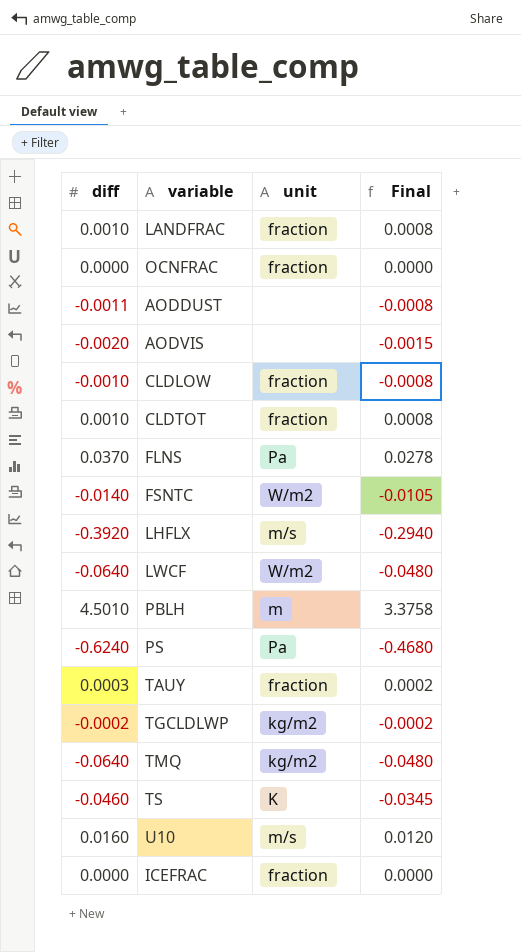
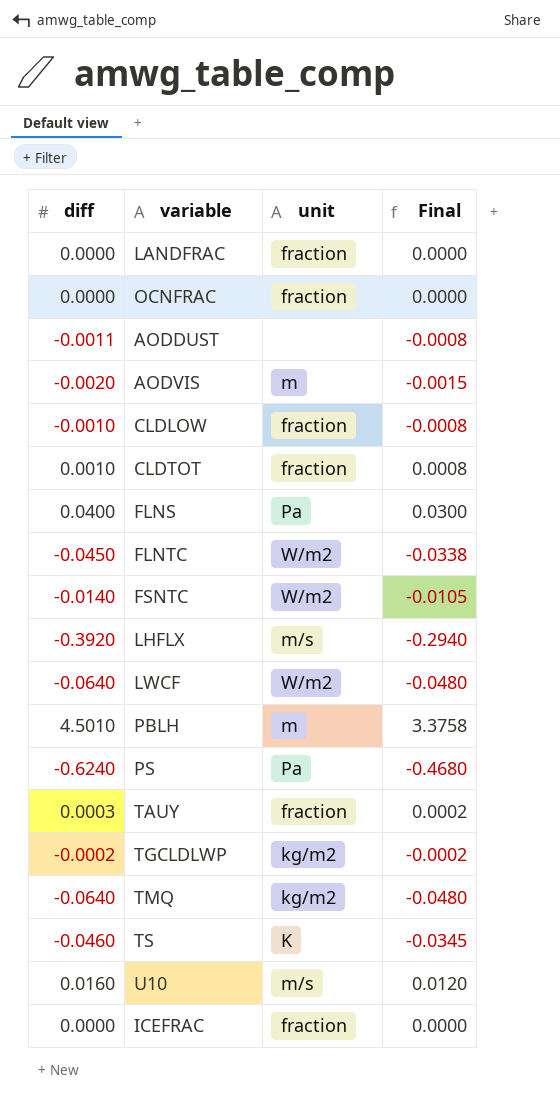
LANDFRAC | diff: 0.0010 -> 0.0000
LANDFRAC | Final: 0.0008 -> 0.0000
AODVIS | unit: none -> m
FLNS | diff: 0.0370 -> 0.0400
FLNS | Final: 0.0278 -> 0.0300
row FLNTC: none -> -0.0450 | W/m2 | -0.0338

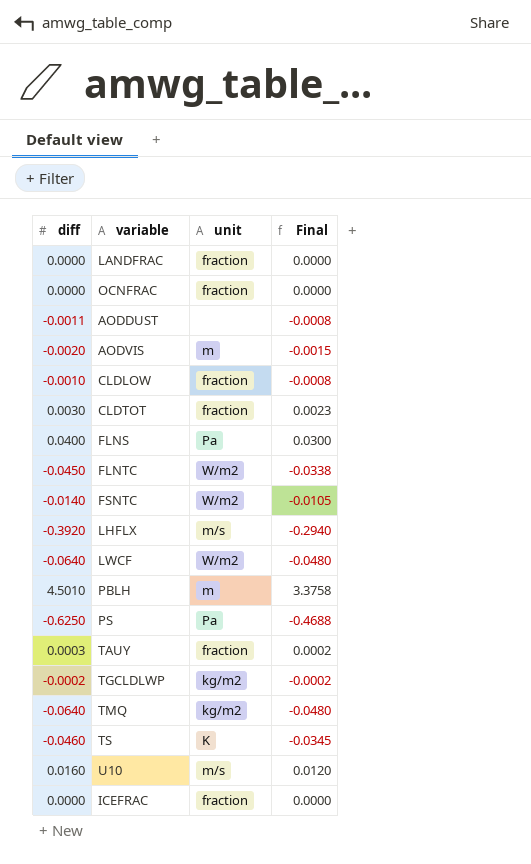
CLDTOT | diff: 0.0010 -> 0.0030
CLDTOT | Final: 0.0008 -> 0.0023
PS | diff: -0.6240 -> -0.6250
PS | Final: -0.4680 -> -0.4688

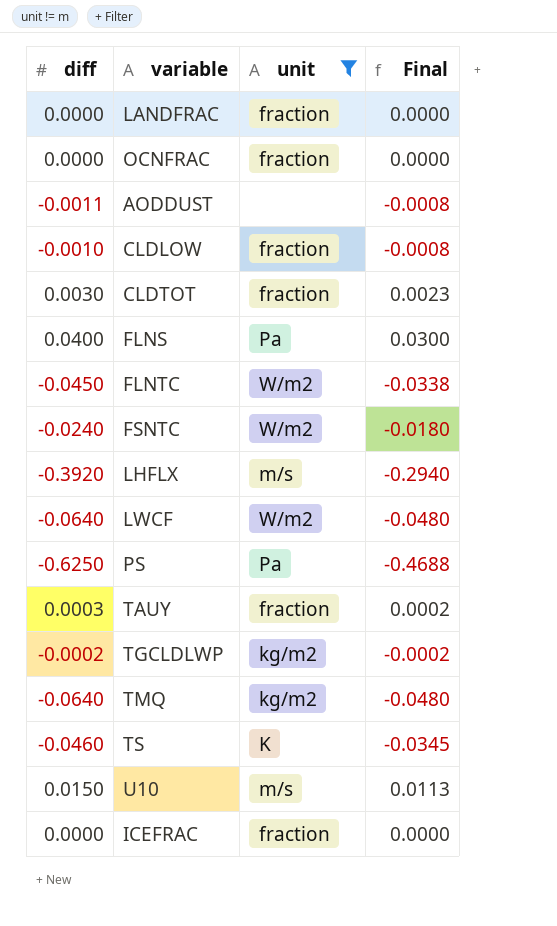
filter: none -> unit != m
FSNTC | diff: -0.0140 -> -0.0240
FSNTC | Final: -0.0105 -> -0.0180
U10 | diff: 0.0160 -> 0.0150
U10 | Final: 0.0120 -> 0.0113

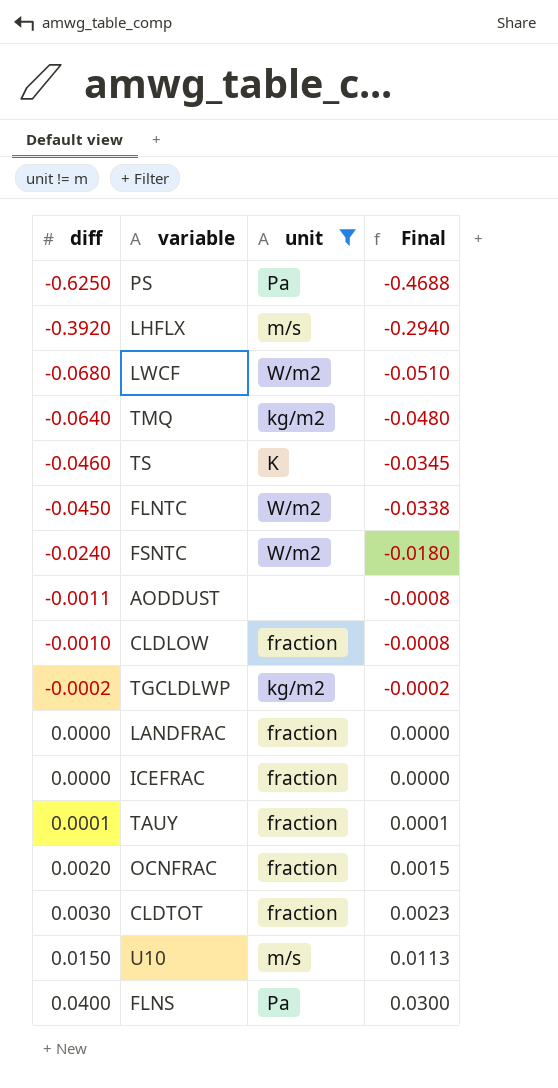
row order: none -> diff ascending
LWCF | diff: -0.0640 -> -0.0680
LWCF | Final: -0.0480 -> -0.0510
TAUY | diff: 0.0003 -> 0.0001
TAUY | Final: 0.0002 -> 0.0001
OCNFRAC | diff: 0.0000 -> 0.0020
OCNFRAC | Final: 0.0000 -> 0.0015

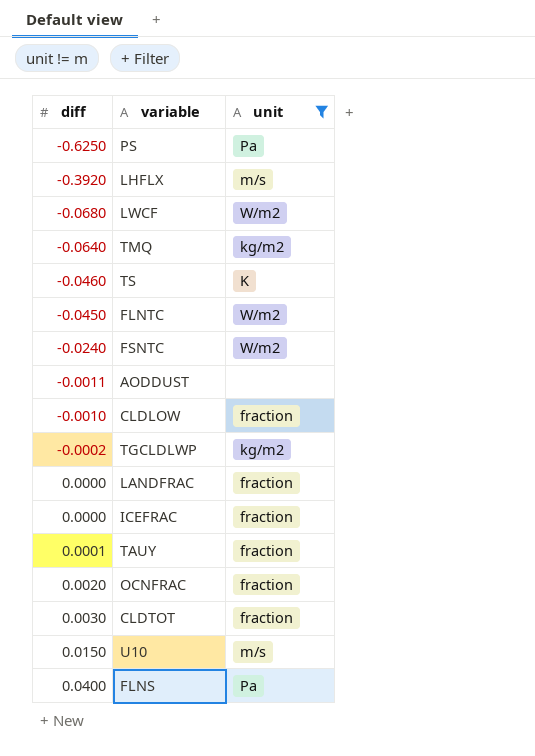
column Final | formula: [diff] * 0.75 -> none

